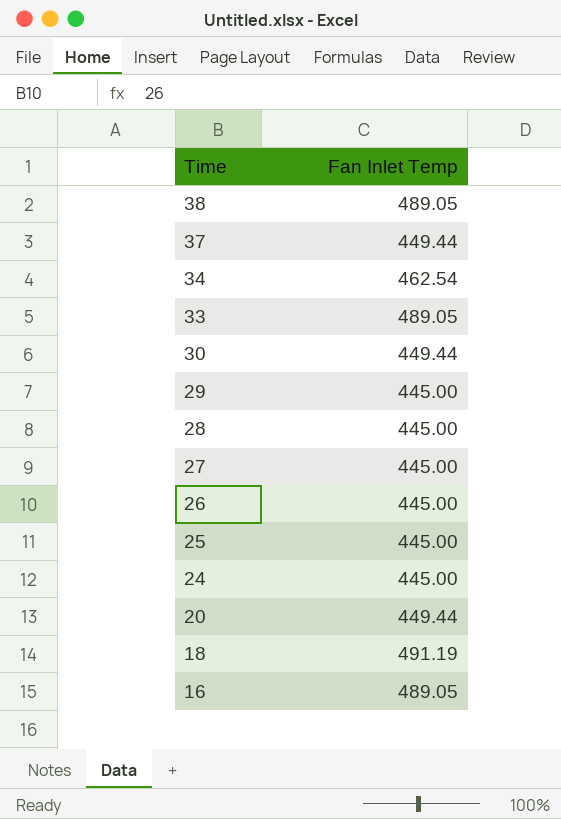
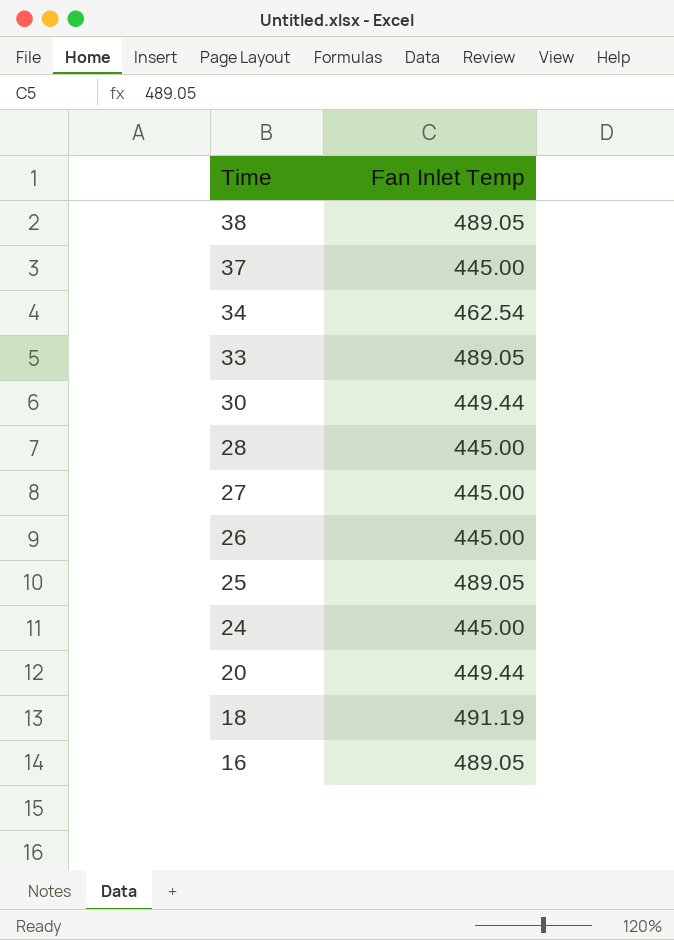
row 29: 445.00 -> none
37 | Fan Inlet Temp: 449.44 -> 445.00
25 | Fan Inlet Temp: 445.00 -> 489.05

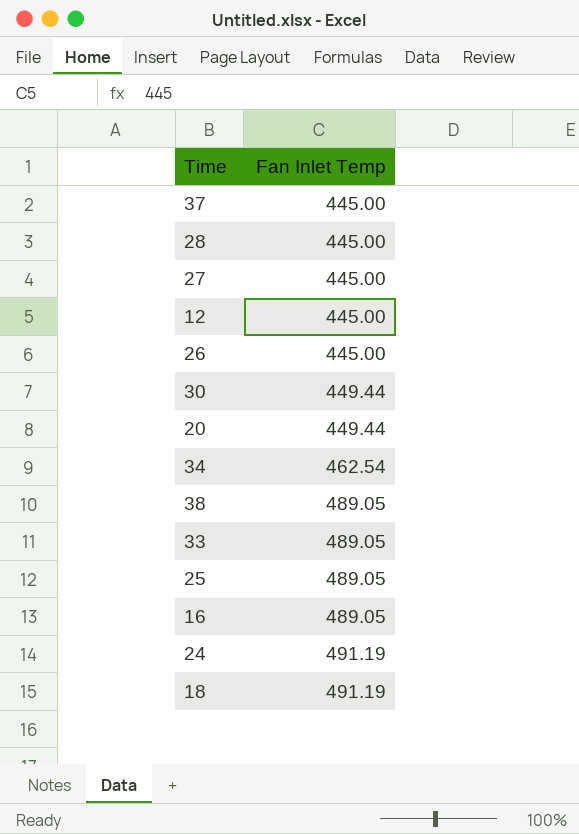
row order: Time descending -> Fan Inlet Temp ascending
row 12: none -> 445.00
24 | Fan Inlet Temp: 445.00 -> 491.19

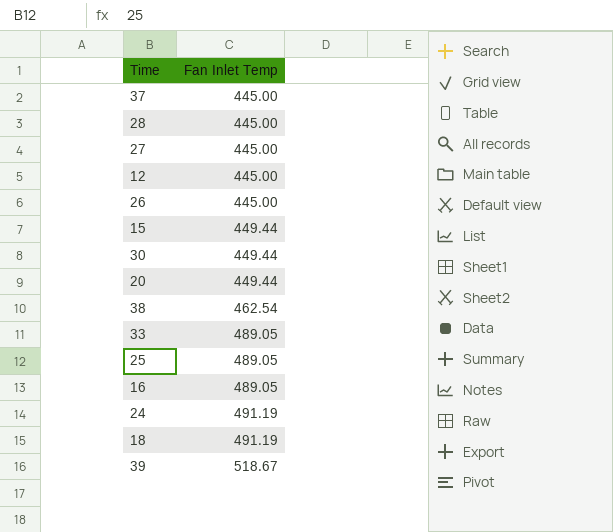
row 34: 462.54 -> none
row 15: none -> 449.44
38 | Fan Inlet Temp: 489.05 -> 462.54
row 39: none -> 518.67

